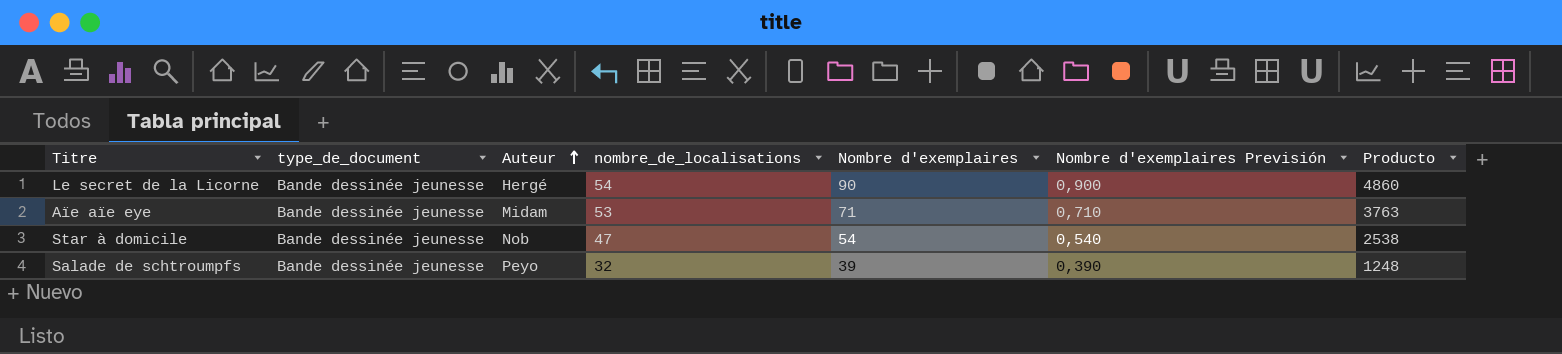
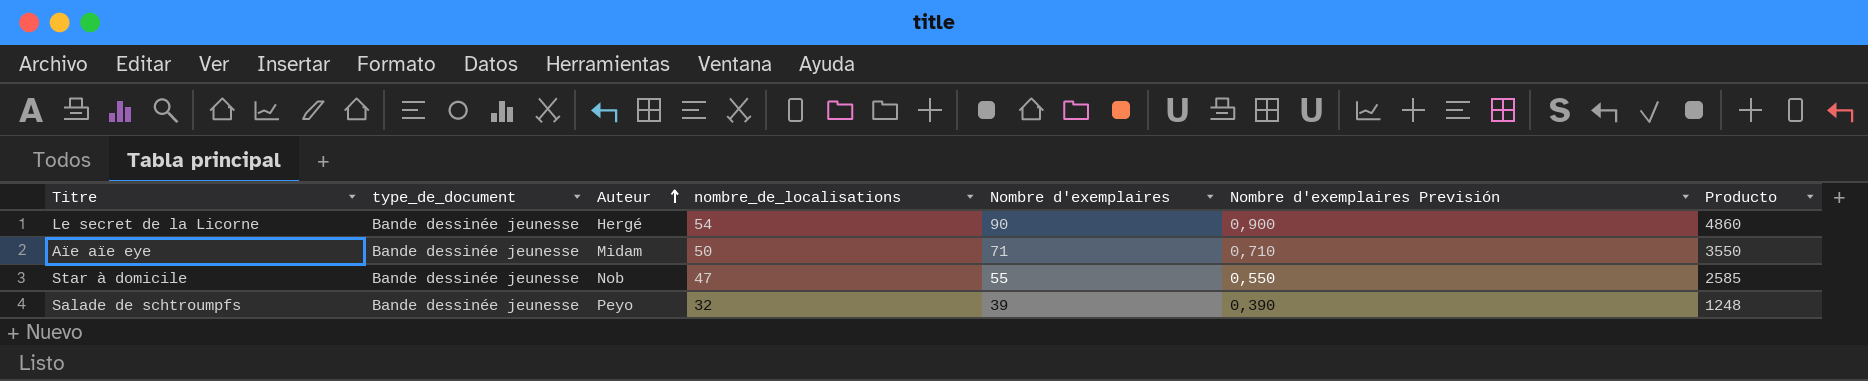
Aïe aïe eye | nombre_de_localisations: 53 -> 50
Aïe aïe eye | Producto: 3763 -> 3550
Star à domicile | Nombre d'exemplaires: 54 -> 55
Star à domicile | Nombre d'exemplaires Previsión: 0,540 -> 0,550
Star à domicile | Producto: 2538 -> 2585

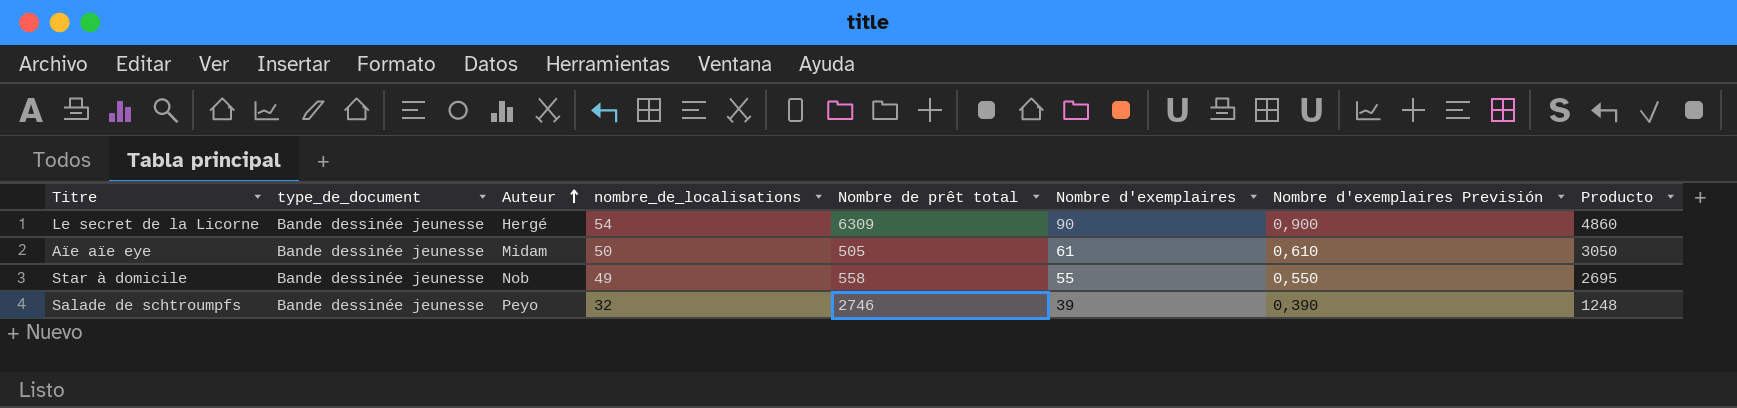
column Nombre de prêt total | position: none -> 5
Aïe aïe eye | Nombre d'exemplaires: 71 -> 61
Aïe aïe eye | Nombre d'exemplaires Previsión: 0,710 -> 0,610
Aïe aïe eye | Producto: 3550 -> 3050
Star à domicile | nombre_de_localisations: 47 -> 49
Star à domicile | Producto: 2585 -> 2695

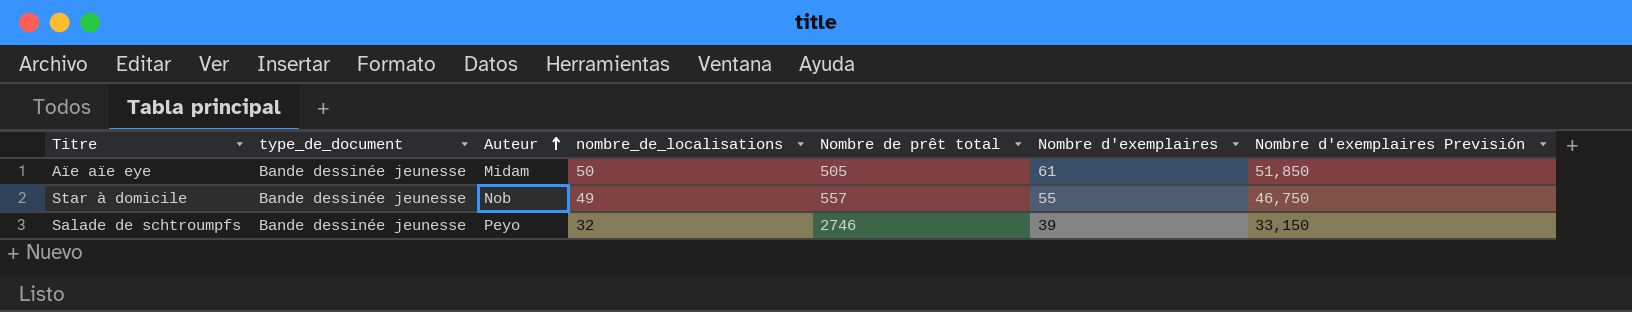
column Producto | formula: [nombre_de_localisations] * [Nombre d'exemplaires] -> none
column Nombre d'exemplaires Previsión | formula: [Nombre d'exemplaires] * 0,01 -> [Nombre d'exemplaires] * 0,85
row Le secret de la Licorne: Bande dessinée jeunesse | Hergé | 54 | 6309 | 90 | 0,900 | 4860 -> none
Star à domicile | Nombre de prêt total: 558 -> 557

